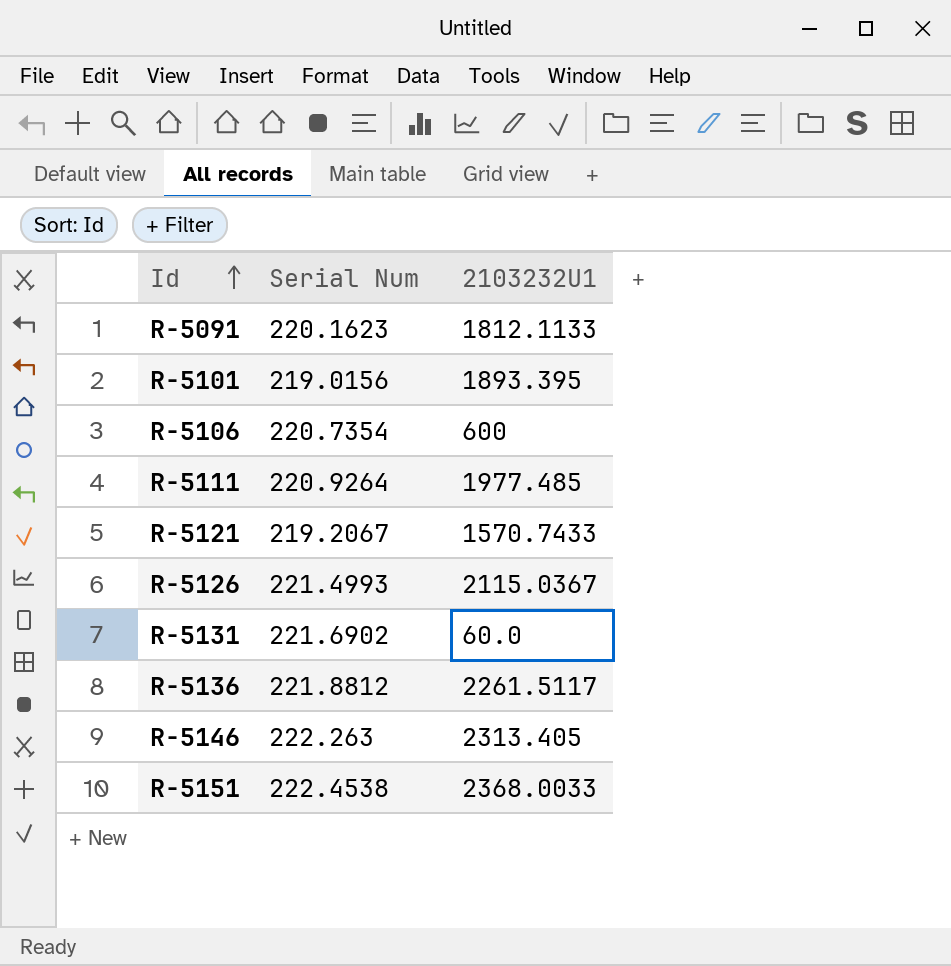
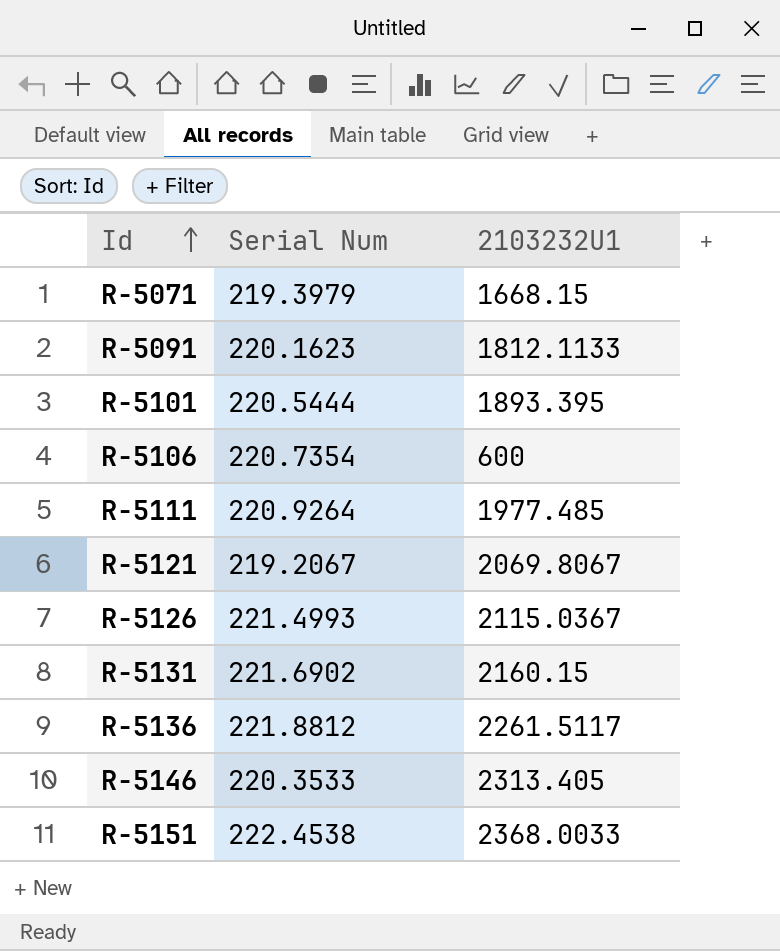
row R-5071: none -> 219.3979 | 1668.15
R-5101 | Serial Num: 219.0156 -> 220.5444
R-5121 | 2103232U1: 1570.7433 -> 2069.8067
R-5131 | 2103232U1: 60.0 -> 2160.15
R-5146 | Serial Num: 222.263 -> 220.3533

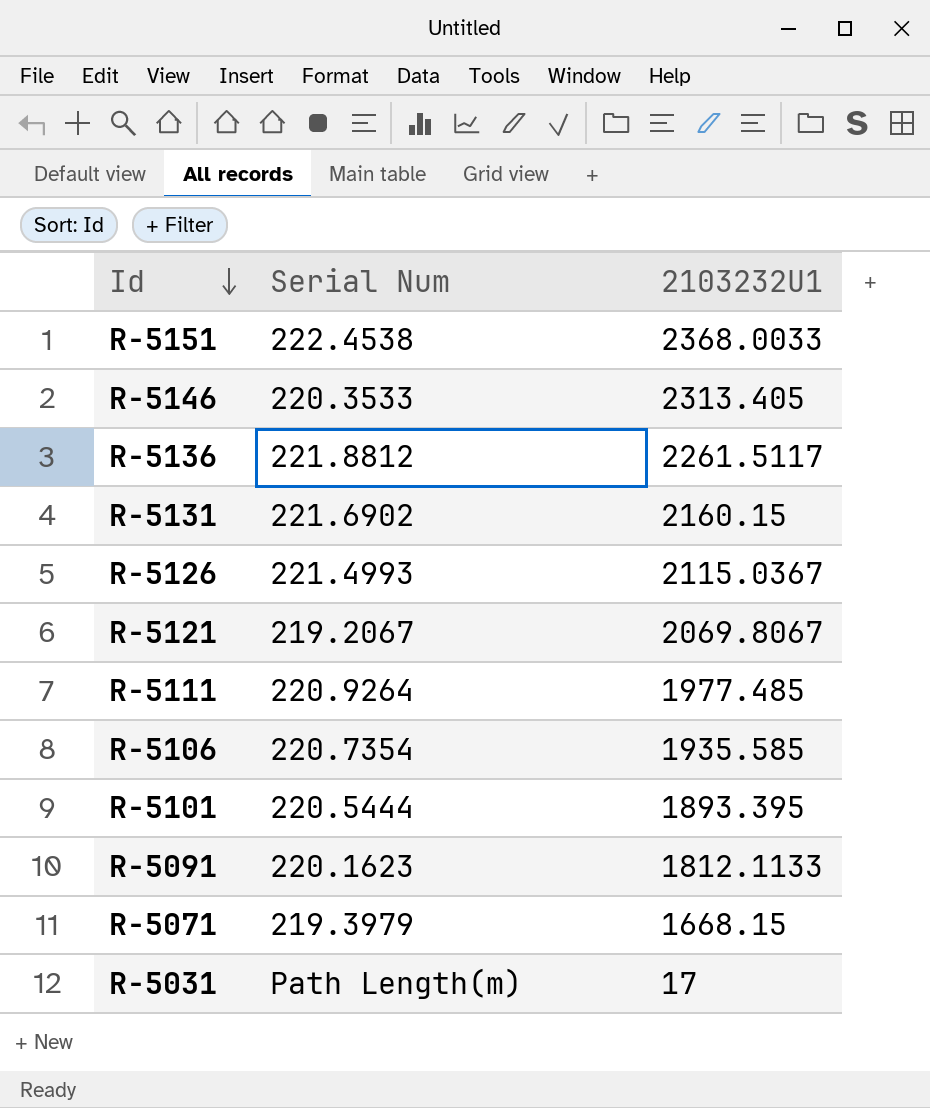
row order: Id ascending -> Id descending
R-5106 | 2103232U1: 600 -> 1935.585
row R-5031: none -> Path Length(m) | 17

